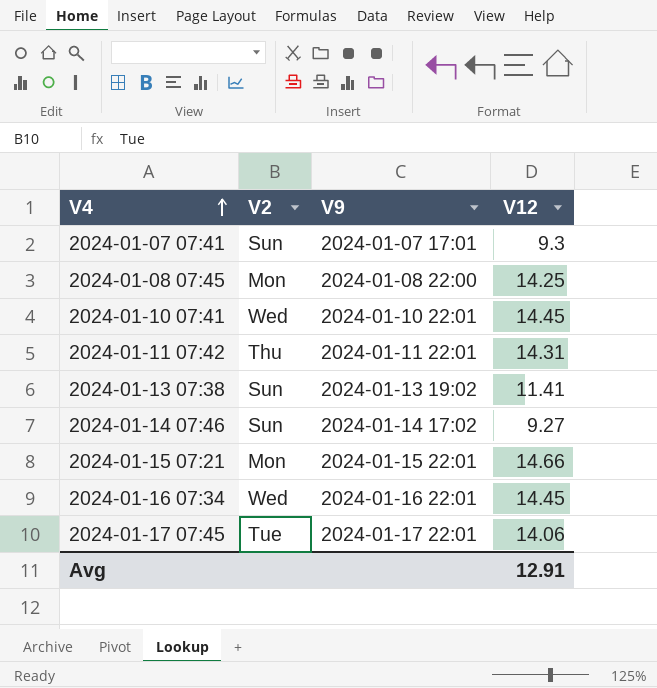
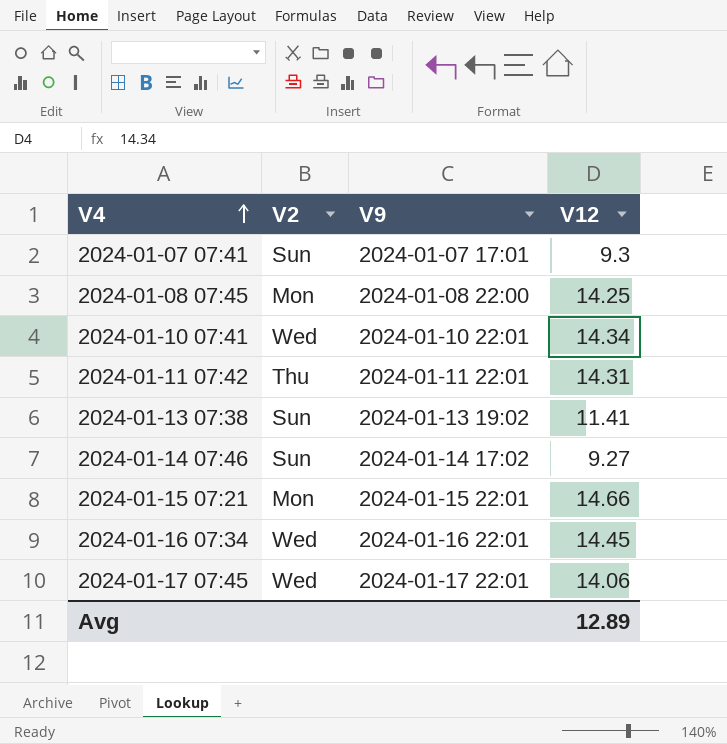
2024-01-10 07:41 | V12: 14.45 -> 14.34
2024-01-17 07:45 | V2: Tue -> Wed
Avg | V12: 12.91 -> 12.89

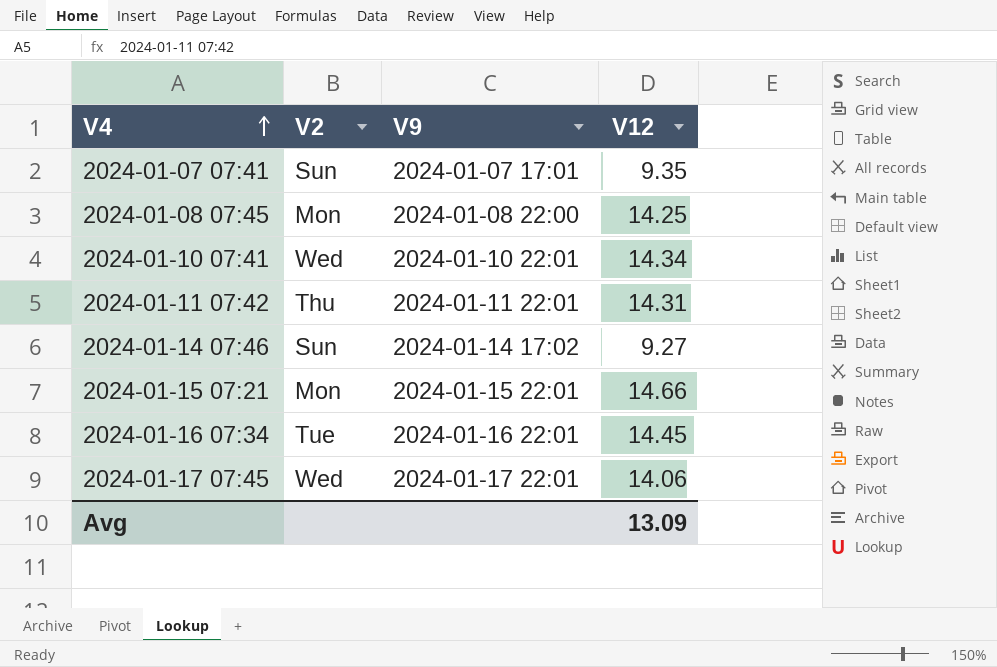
row 2024-01-13 07:38: Sun | 2024-01-13 19:02 | 11.41 -> none
2024-01-07 07:41 | V12: 9.3 -> 9.35
2024-01-16 07:34 | V2: Wed -> Tue
Avg | V12: 12.89 -> 13.09

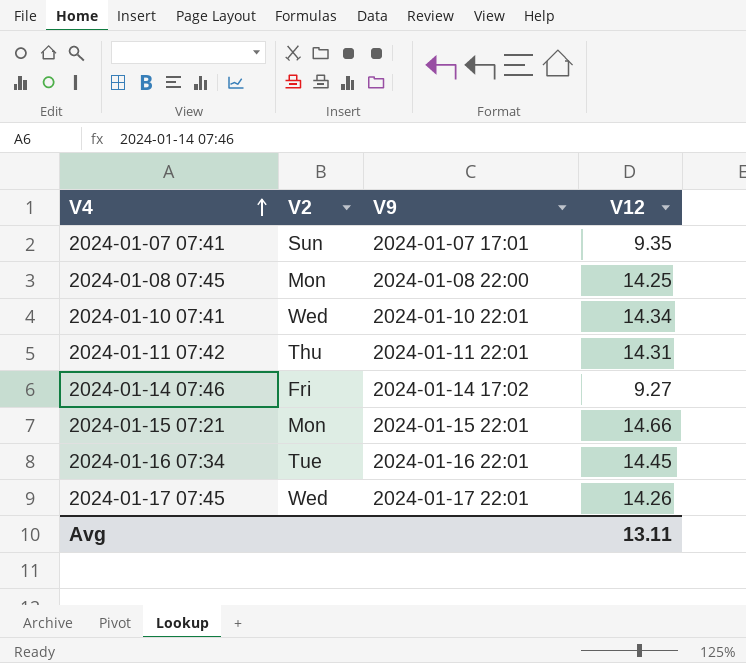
2024-01-14 07:46 | V2: Sun -> Fri
2024-01-17 07:45 | V12: 14.06 -> 14.26
Avg | V12: 13.09 -> 13.11

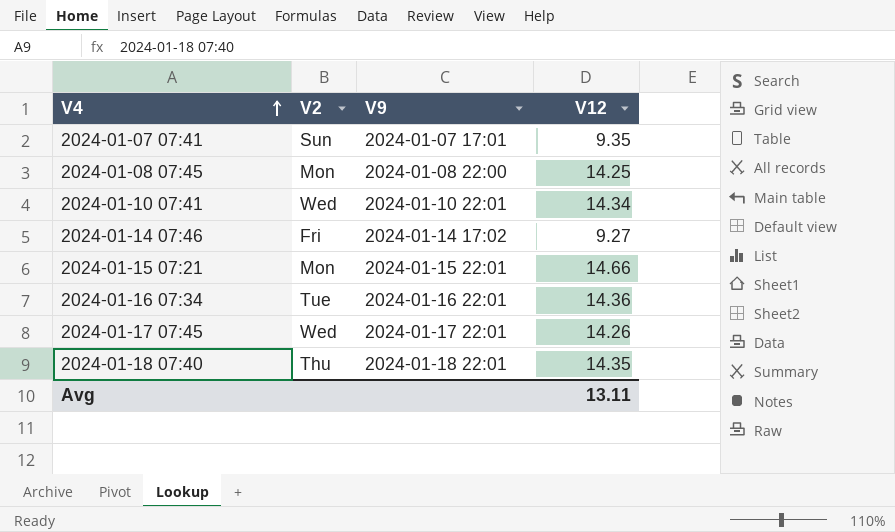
row 2024-01-11 07:42: Thu | 2024-01-11 22:01 | 14.31 -> none
2024-01-16 07:34 | V12: 14.45 -> 14.36
row 2024-01-18 07:40: none -> Thu | 2024-01-18 22:01 | 14.35

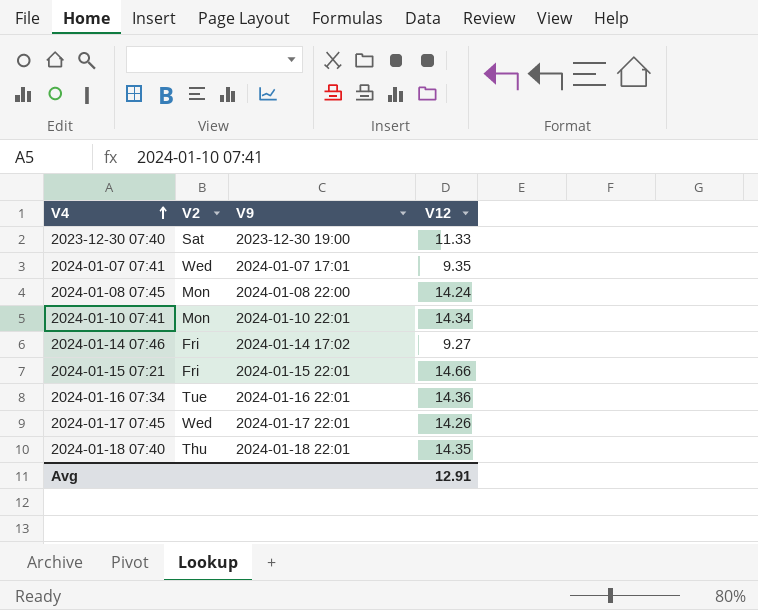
row 2023-12-30 07:40: none -> Sat | 2023-12-30 19:00 | 11.33
2024-01-07 07:41 | V2: Sun -> Wed
2024-01-08 07:45 | V12: 14.25 -> 14.24
2024-01-10 07:41 | V2: Wed -> Mon
2024-01-15 07:21 | V2: Mon -> Fri
Avg | V12: 13.11 -> 12.91

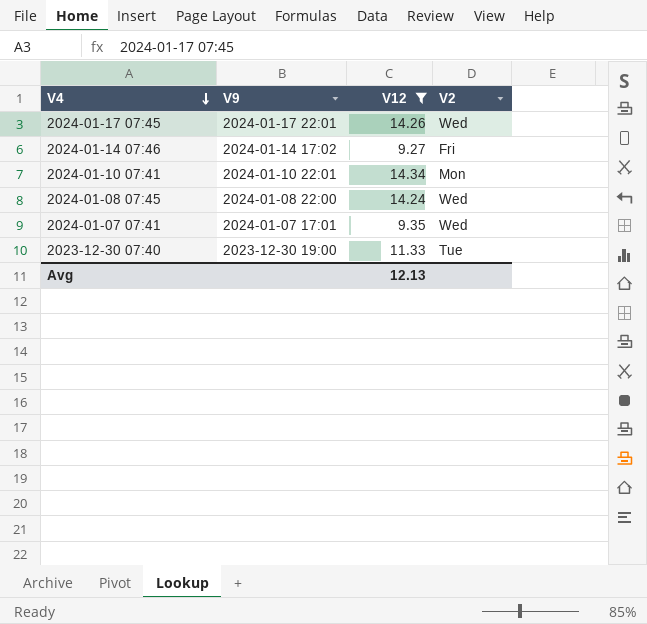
filter: none -> V12 <= 14.34
row order: V4 ascending -> V4 descending
column V2 | position: 2 -> 4
2024-01-08 07:45 | V2: Mon -> Wed
2023-12-30 07:40 | V2: Sat -> Tue
Avg | V12: 12.91 -> 12.13

